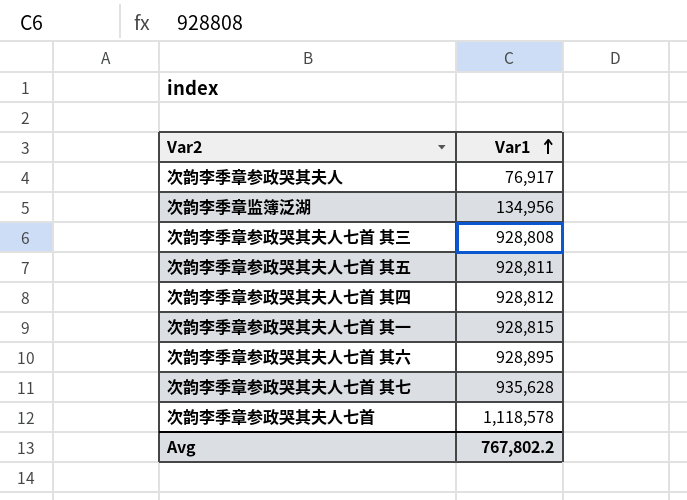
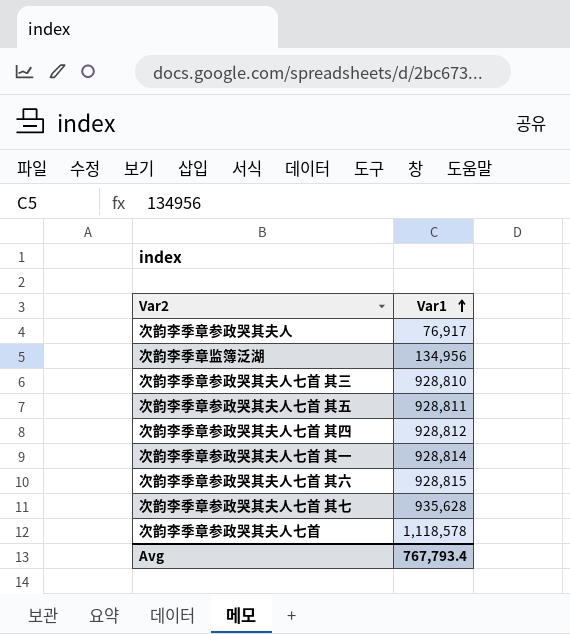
次韵李季章参政哭其夫人七首 其三 | Var1: 928,808 -> 928,810
次韵李季章参政哭其夫人七首 其一 | Var1: 928,815 -> 928,814
次韵李季章参政哭其夫人七首 其六 | Var1: 928,895 -> 928,815
Avg | Var1: 767,802.2 -> 767,793.4

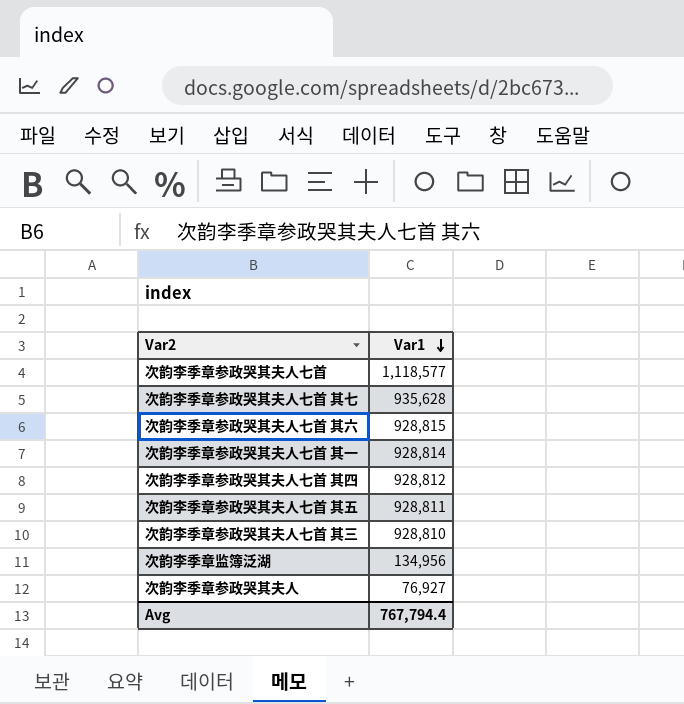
row order: Var1 ascending -> Var1 descending
次韵李季章参政哭其夫人七首 | Var1: 1,118,578 -> 1,118,577
次韵李季章参政哭其夫人 | Var1: 76,917 -> 76,927
Avg | Var1: 767,793.4 -> 767,794.4

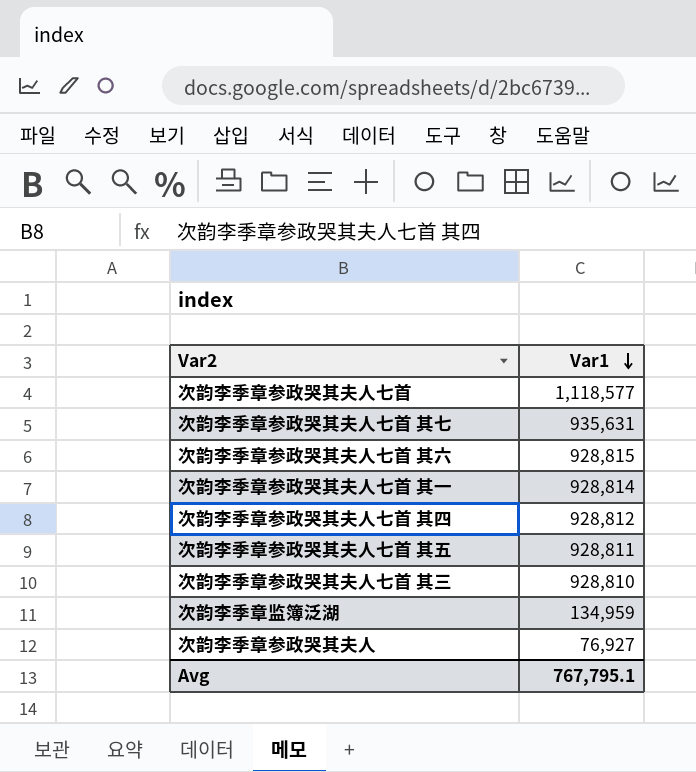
次韵李季章参政哭其夫人七首 其七 | Var1: 935,628 -> 935,631
次韵李季章监簿泛湖 | Var1: 134,956 -> 134,959
Avg | Var1: 767,794.4 -> 767,795.1

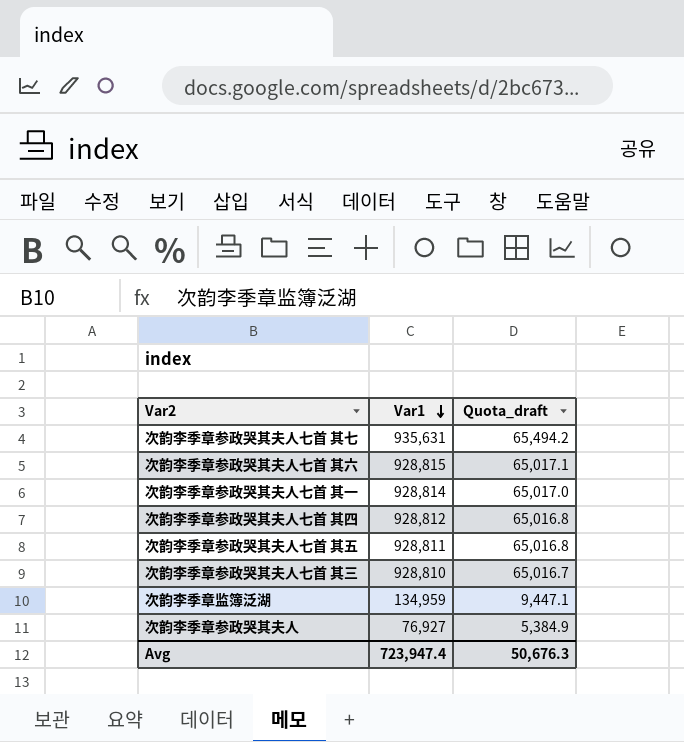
column Quota_draft | formula: none -> [Var1] * 0.07
row 次韵李季章参政哭其夫人七首: 1,118,577 -> none
Avg | Var1: 767,795.1 -> 723,947.4

